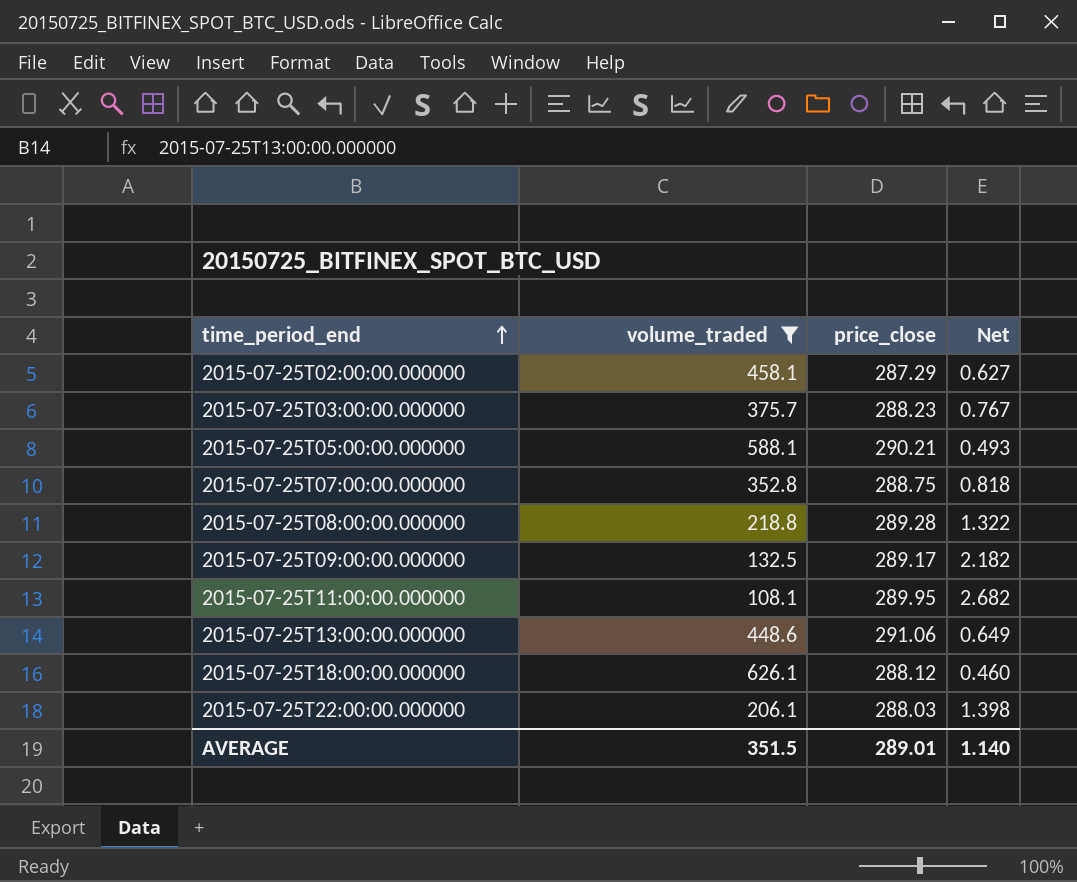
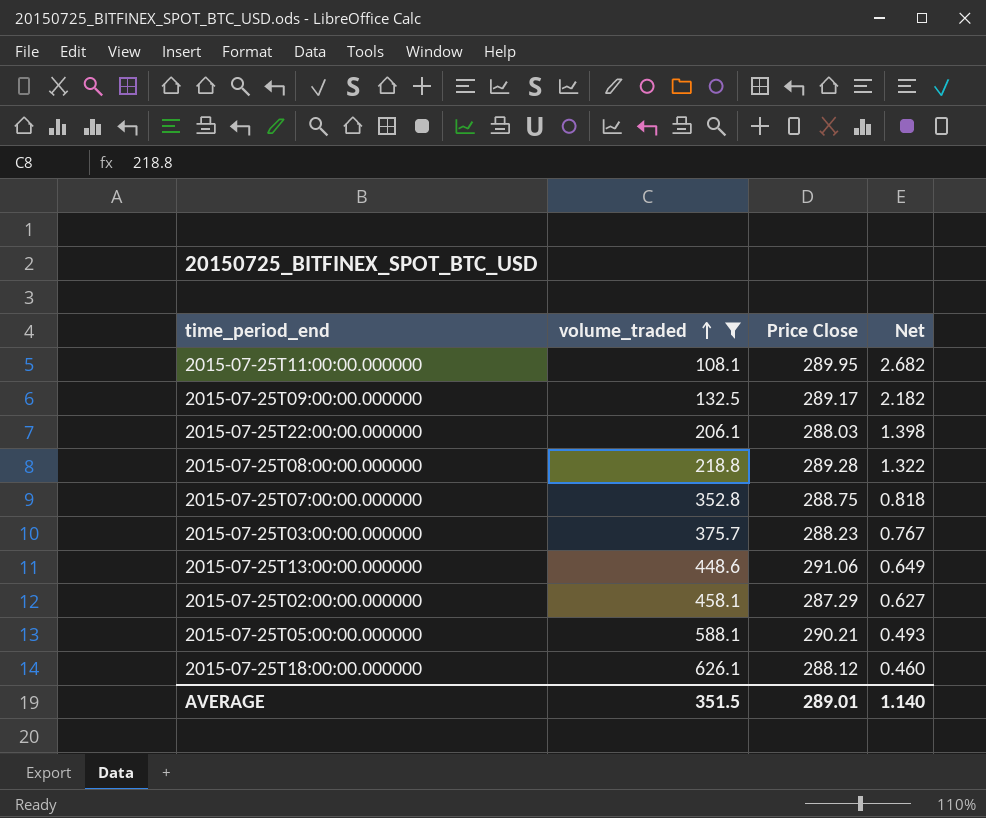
row order: time_period_end ascending -> volume_traded ascending
column name: price_close -> Price Close

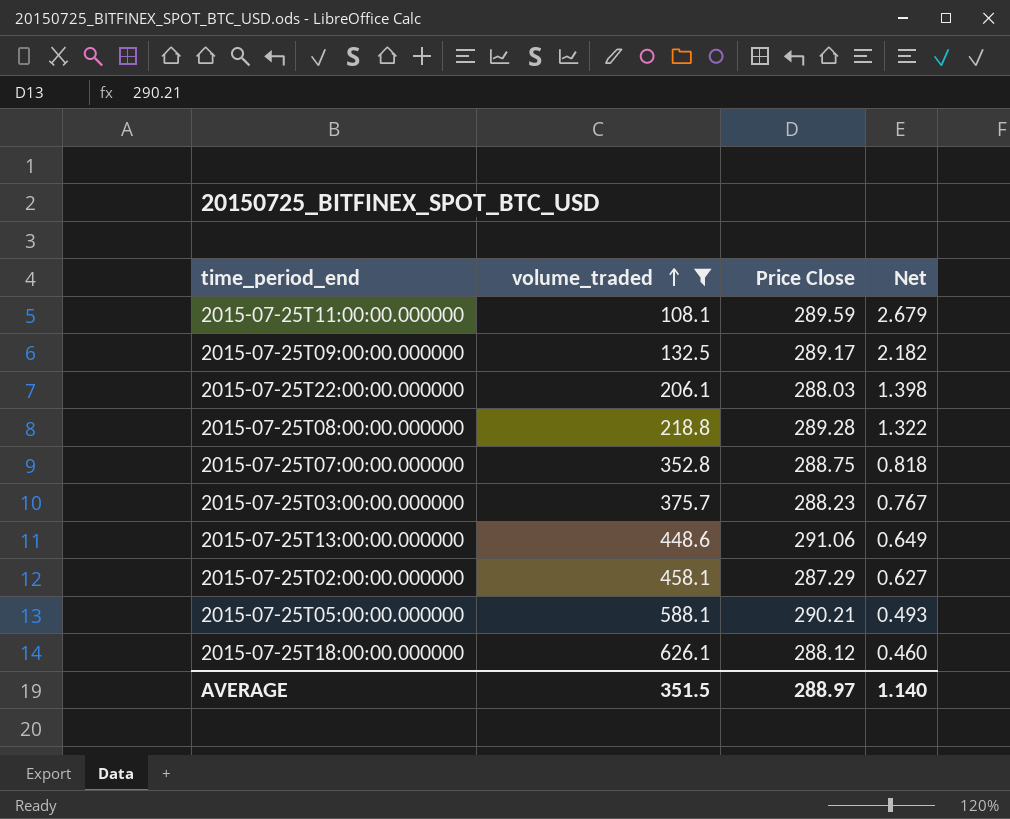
2015-07-25T11:00:00.000000 | Price Close: 289.95 -> 289.59
2015-07-25T11:00:00.000000 | Net: 2.682 -> 2.679
AVERAGE | Price Close: 289.01 -> 288.97

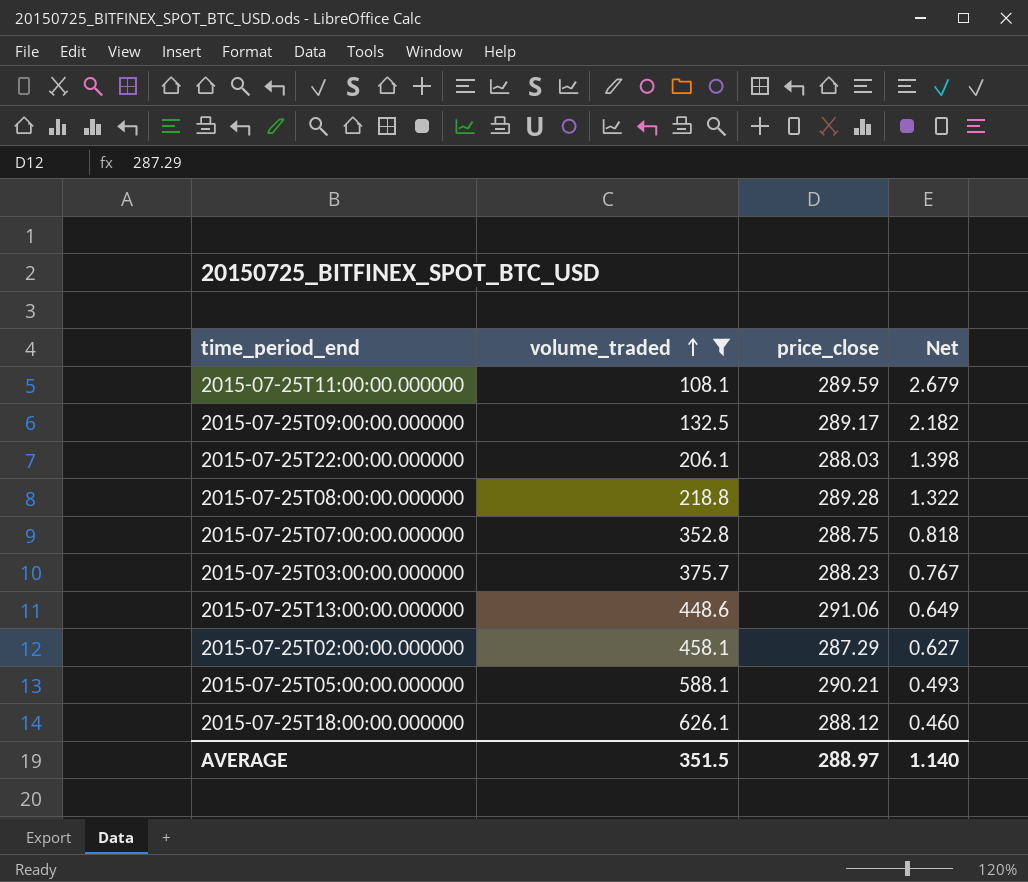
column name: Price Close -> price_close

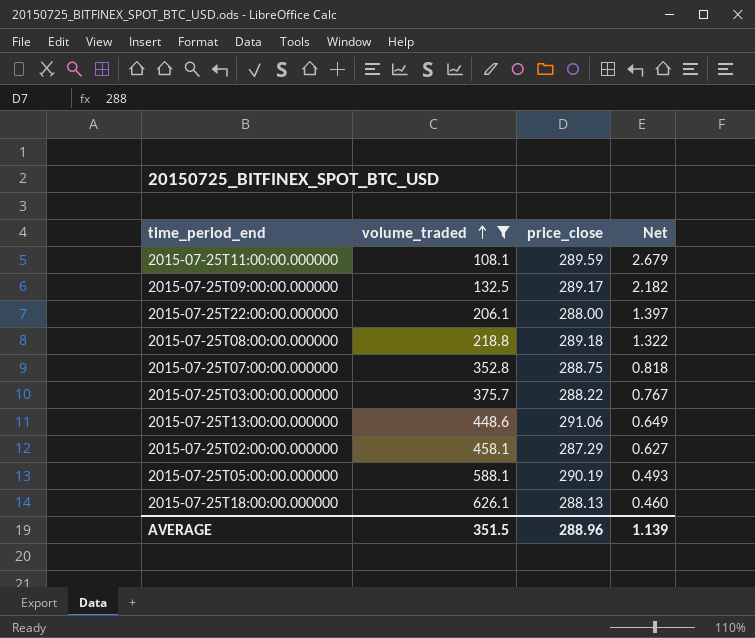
2015-07-25T22:00:00.000000 | price_close: 288.03 -> 288.00
2015-07-25T22:00:00.000000 | Net: 1.398 -> 1.397
2015-07-25T08:00:00.000000 | price_close: 289.28 -> 289.18
2015-07-25T03:00:00.000000 | price_close: 288.23 -> 288.22
2015-07-25T05:00:00.000000 | price_close: 290.21 -> 290.19
2015-07-25T18:00:00.000000 | price_close: 288.12 -> 288.13
AVERAGE | price_close: 288.97 -> 288.96
AVERAGE | Net: 1.140 -> 1.139

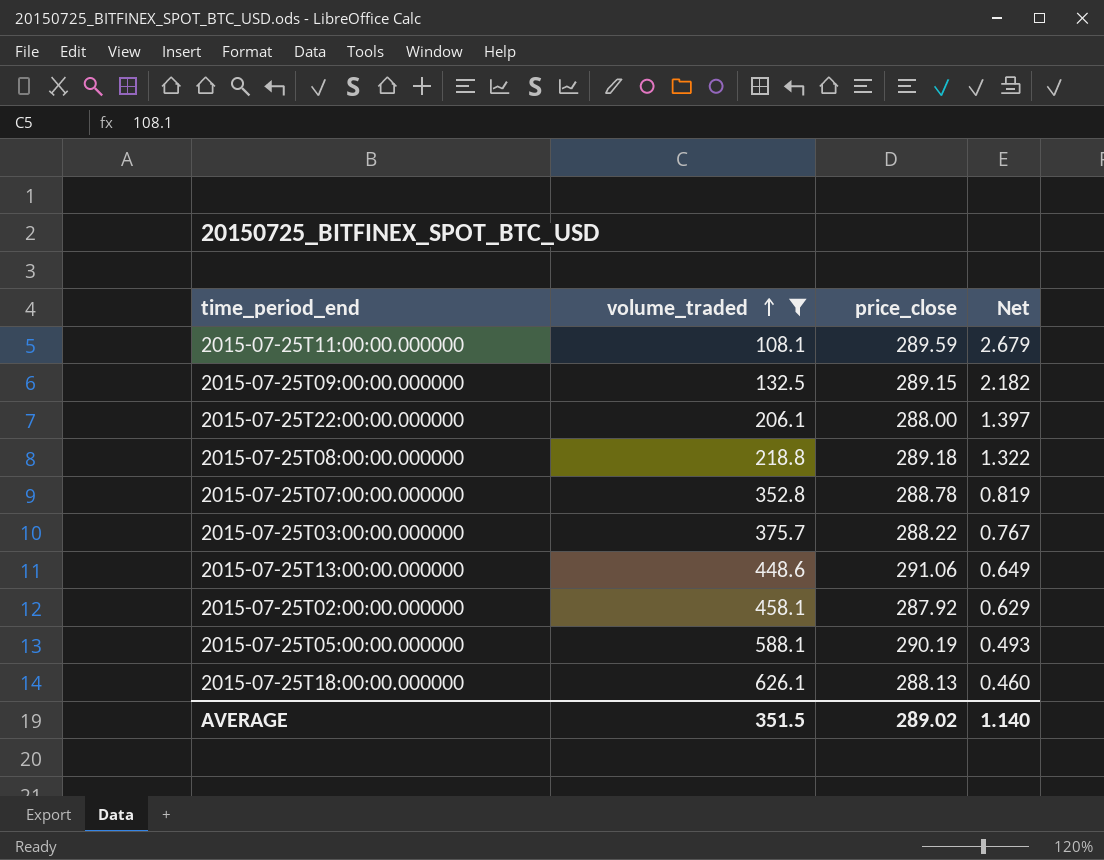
2015-07-25T09:00:00.000000 | price_close: 289.17 -> 289.15
2015-07-25T07:00:00.000000 | price_close: 288.75 -> 288.78
2015-07-25T07:00:00.000000 | Net: 0.818 -> 0.819
2015-07-25T02:00:00.000000 | price_close: 287.29 -> 287.92
2015-07-25T02:00:00.000000 | Net: 0.627 -> 0.629
AVERAGE | price_close: 288.96 -> 289.02
AVERAGE | Net: 1.139 -> 1.140

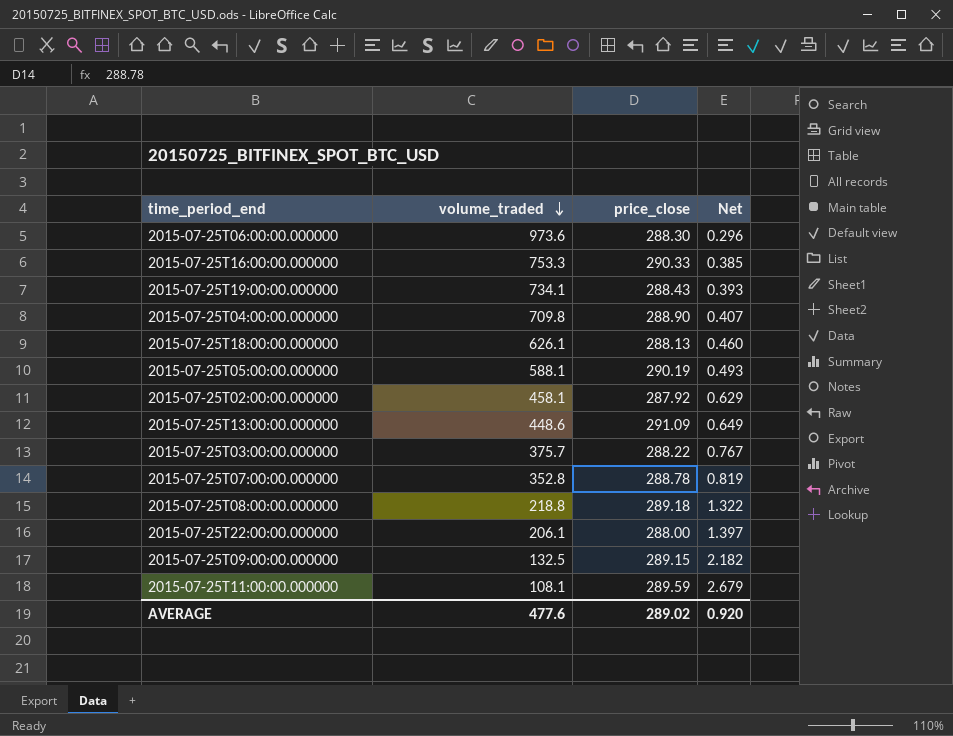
filter: volume_traded <= 626.1 -> none
row order: volume_traded ascending -> volume_traded descending
2015-07-25T13:00:00.000000 | price_close: 291.06 -> 291.09
AVERAGE | volume_traded: 351.5 -> 477.6
AVERAGE | Net: 1.140 -> 0.920

